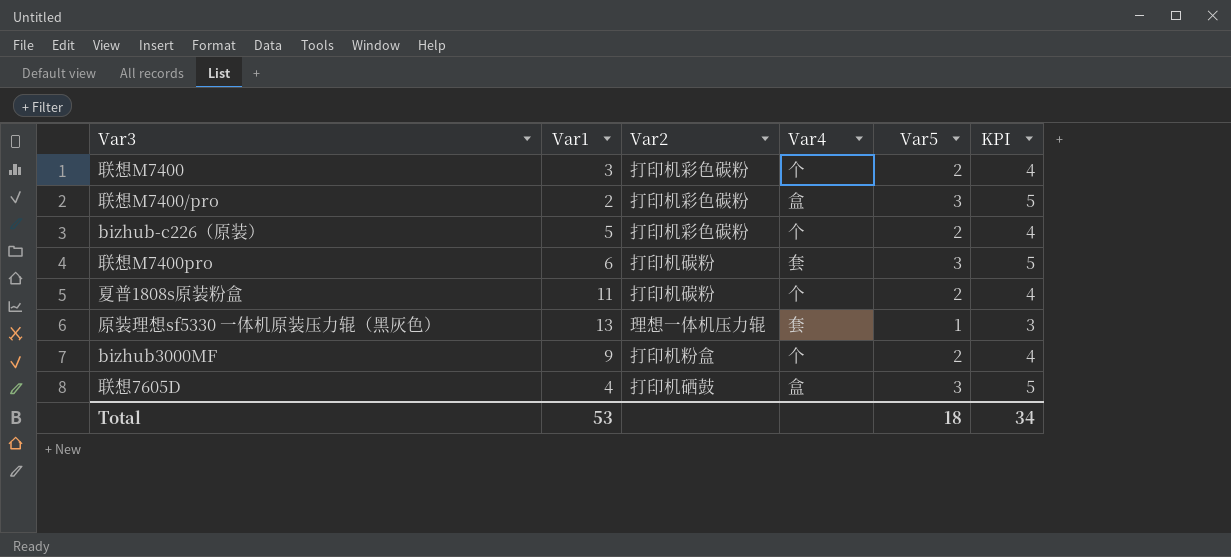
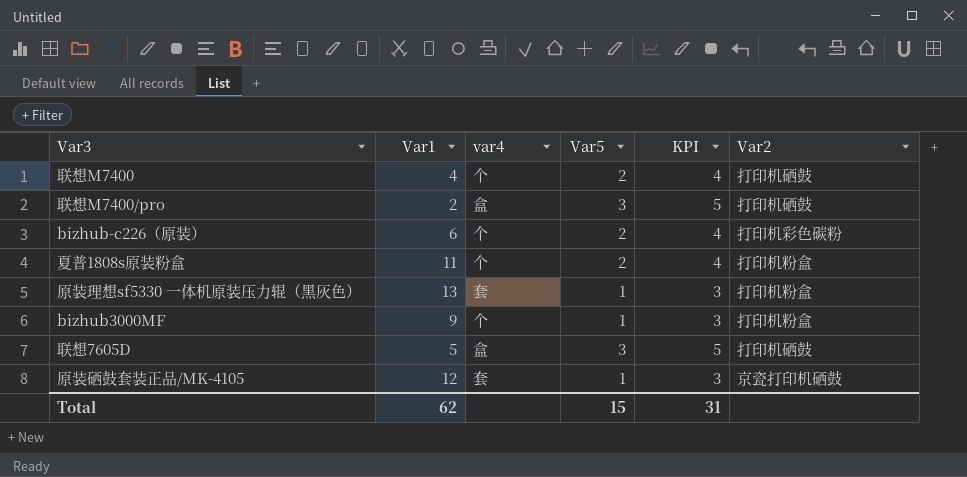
column name: Var4 -> var4
column Var2 | position: 3 -> 6
row 联想M7400pro: 6 | 打印机碳粉 | 套 | 3 | 5 -> none
联想M7400 | Var1: 3 -> 4
联想M7400 | Var2: 打印机彩色碳粉 -> 打印机硒鼓
联想M7400/pro | Var2: 打印机彩色碳粉 -> 打印机硒鼓
bizhub-c226（原装） | Var1: 5 -> 6
夏普1808s原装粉盒 | Var2: 打印机碳粉 -> 打印机粉盒
原装理想sf5330 一体机原装压力辊（黑灰色） | Var2: 理想一体机压力辊 -> 打印机粉盒
bizhub3000MF | Var5: 2 -> 1
bizhub3000MF | KPI: 4 -> 3
联想7605D | Var1: 4 -> 5
row 原装硒鼓套装正品/MK-4105: none -> 12 | 套 | 1 | 3 | 京瓷打印机硒鼓
Total | Var1: 53 -> 62
Total | Var5: 18 -> 15
Total | KPI: 34 -> 31

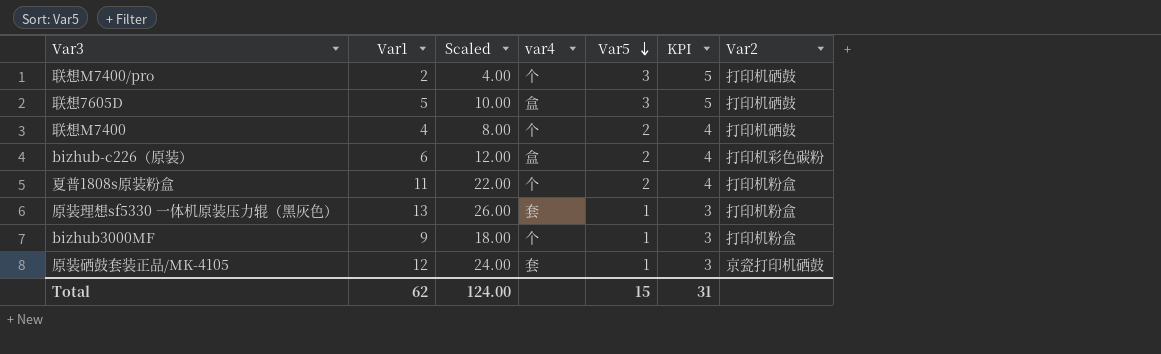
row order: none -> Var5 descending
column Scaled | formula: none -> [Var1] * 2
联想M7400/pro | var4: 盒 -> 个
bizhub-c226（原装） | var4: 个 -> 盒

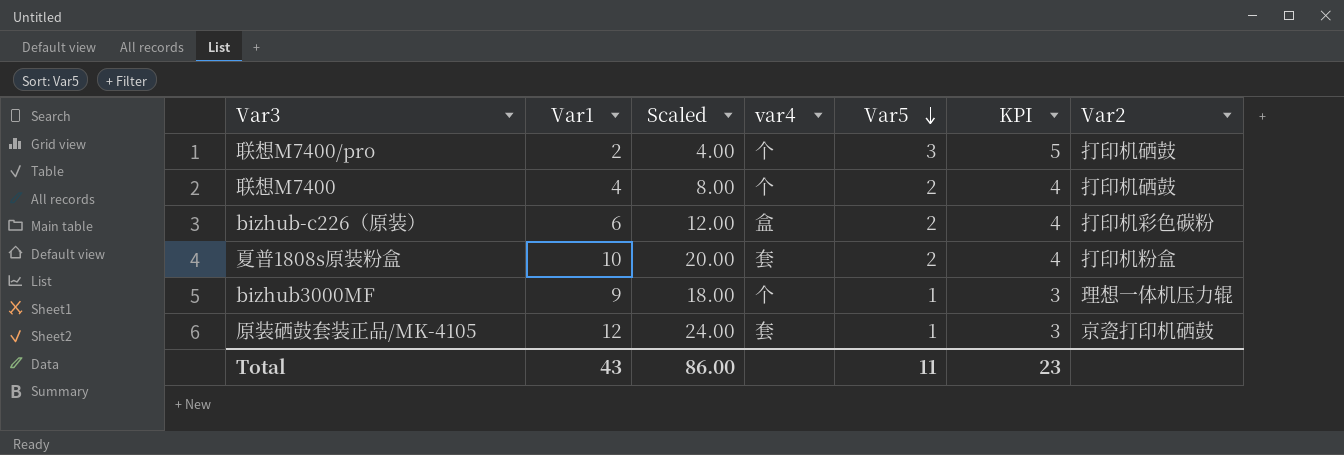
row 联想7605D: 5 | 10.00 | 盒 | 3 | 5 | 打印机硒鼓 -> none
row 原装理想sf5330 一体机原装压力辊（黑灰色）: 13 | 26.00 | 套 | 1 | 3 | 打印机粉盒 -> none
夏普1808s原装粉盒 | Var1: 11 -> 10
夏普1808s原装粉盒 | Scaled: 22.00 -> 20.00
夏普1808s原装粉盒 | var4: 个 -> 套
bizhub3000MF | Var2: 打印机粉盒 -> 理想一体机压力辊
Total | Var1: 62 -> 43
Total | Scaled: 124.00 -> 86.00
Total | Var5: 15 -> 11
Total | KPI: 31 -> 23

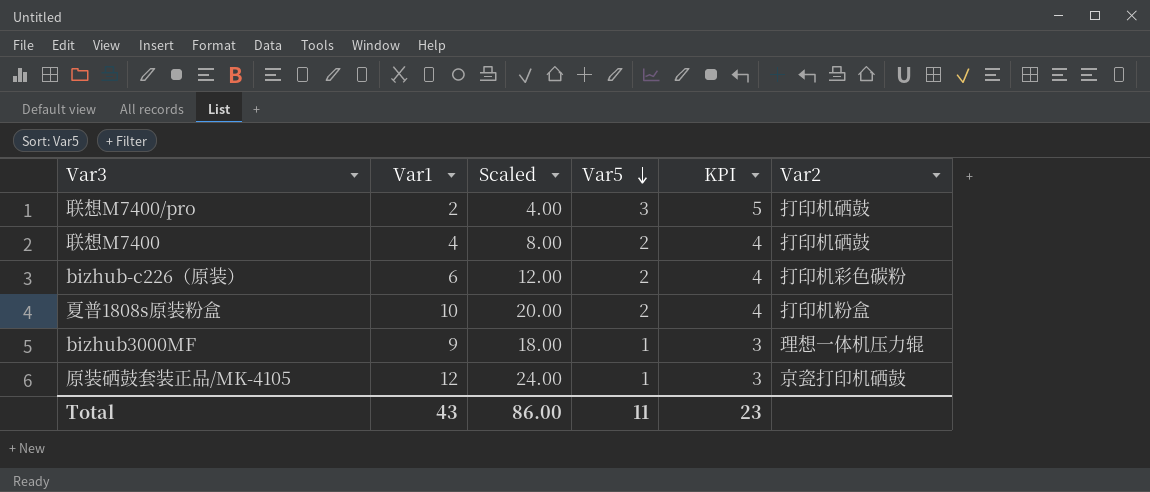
column var4 | position: 4 -> none

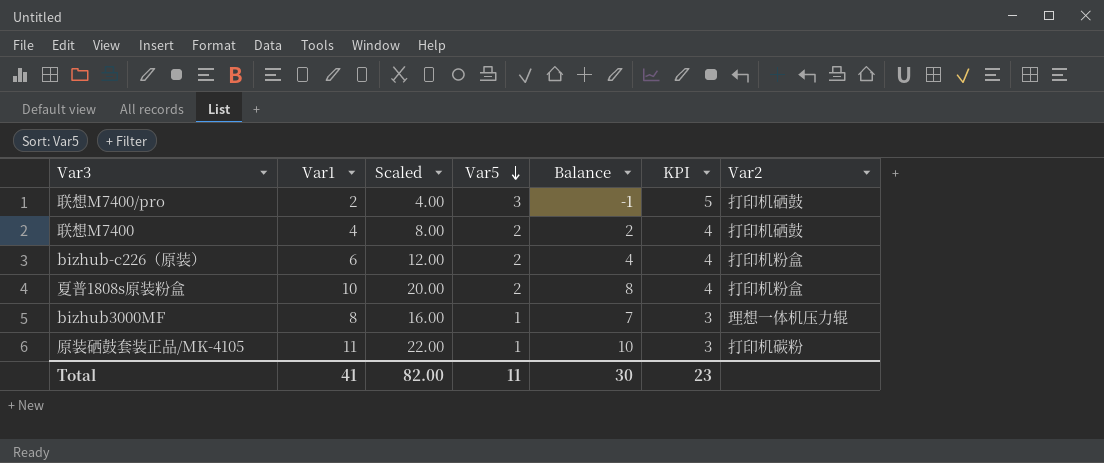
column Balance | formula: none -> [Var1] - [Var5]
bizhub-c226（原装） | Var2: 打印机彩色碳粉 -> 打印机粉盒
bizhub3000MF | Var1: 9 -> 8
bizhub3000MF | Scaled: 18.00 -> 16.00
原装硒鼓套装正品/MK-4105 | Var1: 12 -> 11
原装硒鼓套装正品/MK-4105 | Scaled: 24.00 -> 22.00
原装硒鼓套装正品/MK-4105 | Var2: 京瓷打印机硒鼓 -> 打印机碳粉
Total | Var1: 43 -> 41
Total | Scaled: 86.00 -> 82.00

